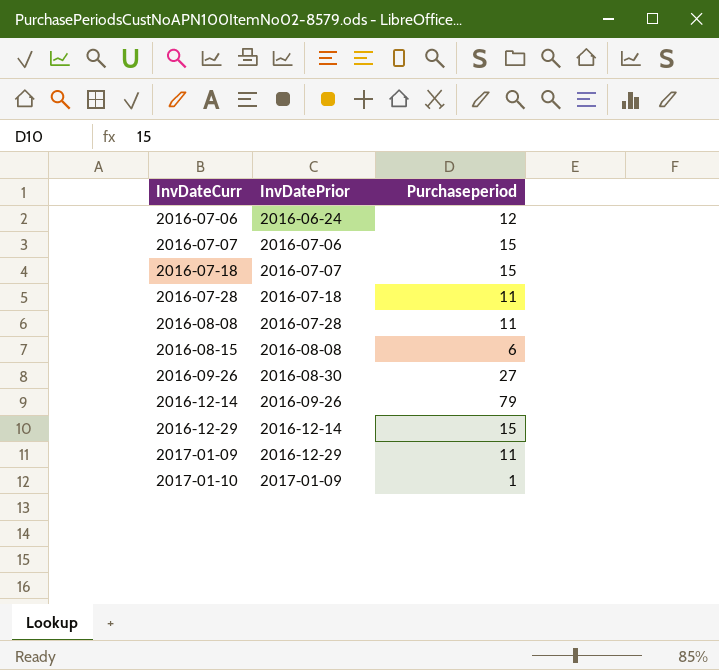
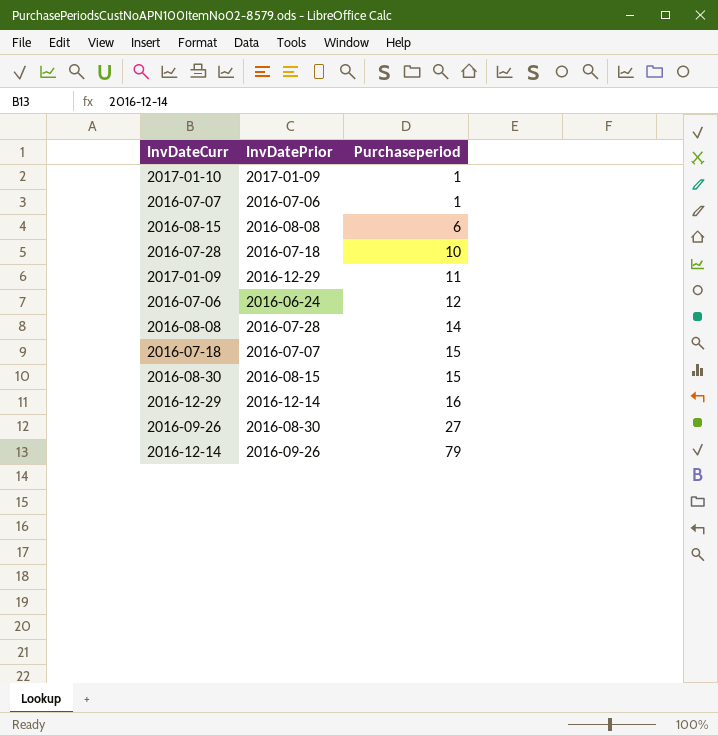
row order: InvDateCurr ascending -> Purchaseperiod ascending
2016-07-07 | Purchaseperiod: 15 -> 1
2016-07-28 | Purchaseperiod: 11 -> 10
2016-08-08 | Purchaseperiod: 11 -> 14
row 2016-08-30: none -> 2016-08-15 | 15
2016-12-29 | Purchaseperiod: 15 -> 16

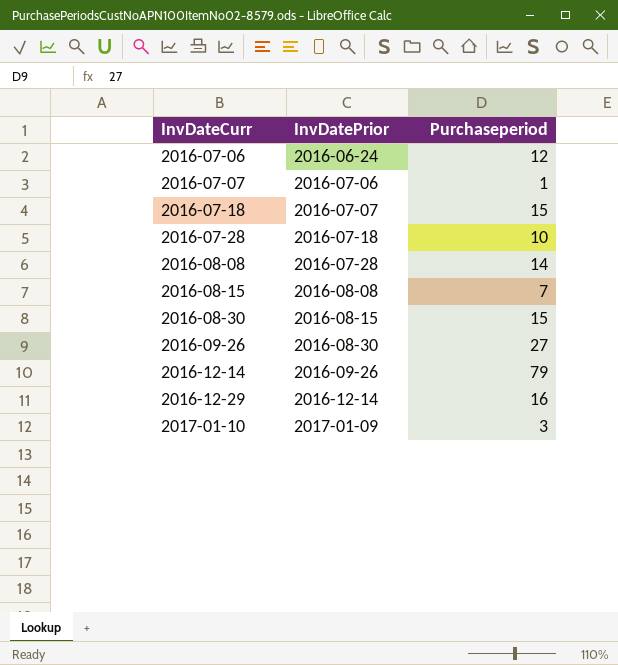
row order: Purchaseperiod ascending -> InvDateCurr ascending
row 2017-01-09: 2016-12-29 | 11 -> none
2016-08-15 | Purchaseperiod: 6 -> 7
2017-01-10 | Purchaseperiod: 1 -> 3

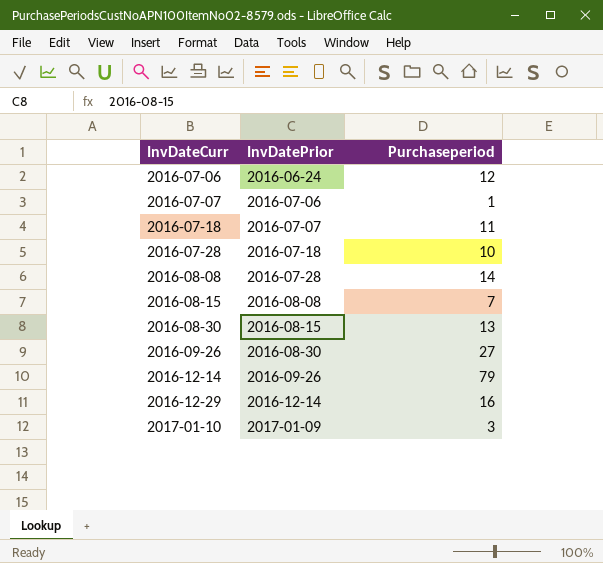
2016-07-18 | Purchaseperiod: 15 -> 11
2016-08-30 | Purchaseperiod: 15 -> 13

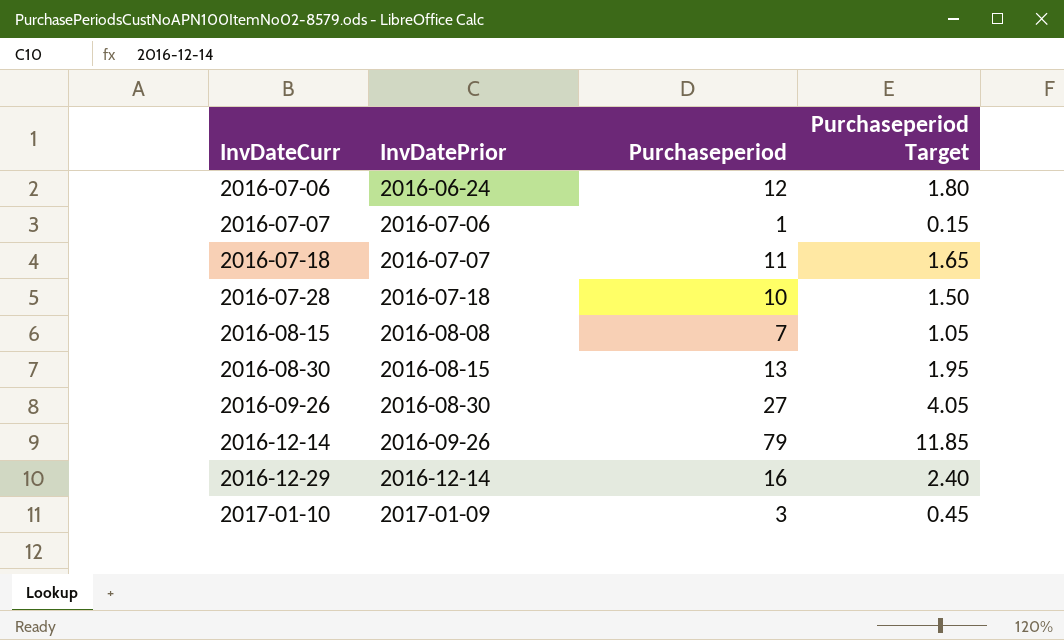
column Purchaseperiod Target | formula: none -> [Purchaseperiod] * 0.15
row 2016-08-08: 2016-07-28 | 14 -> none

